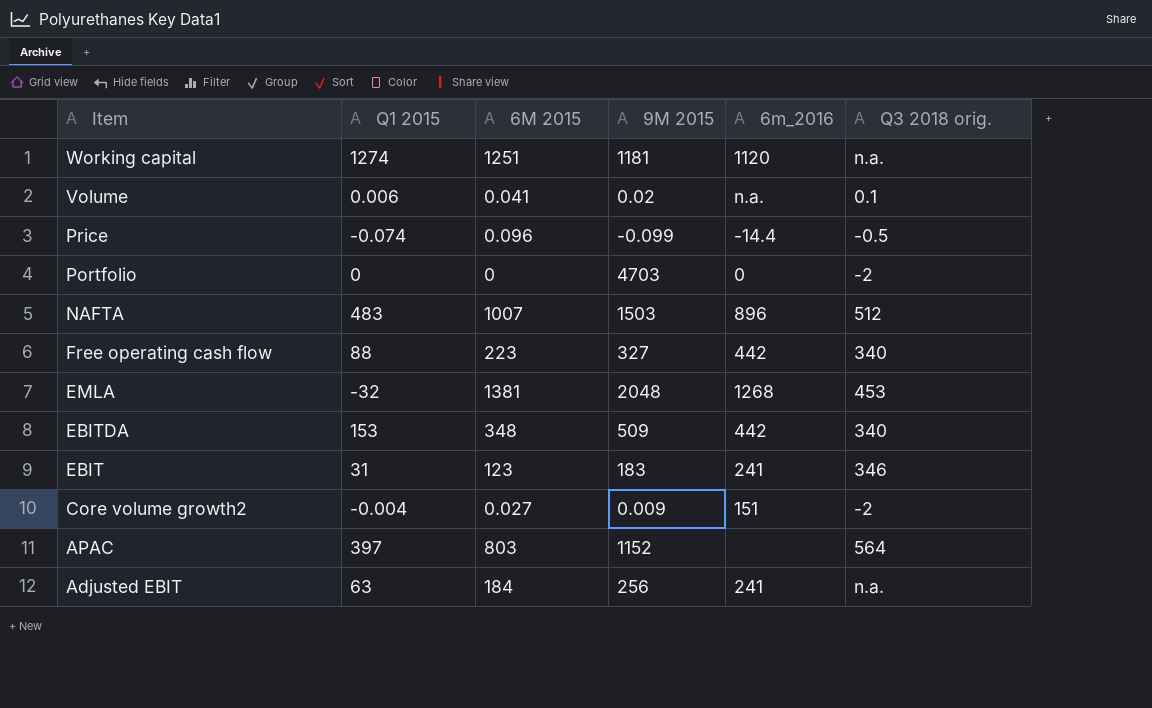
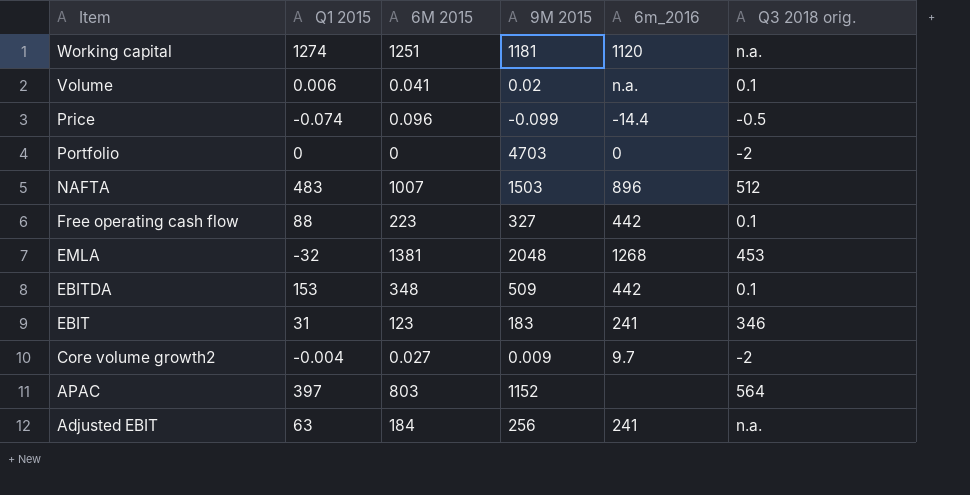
Free operating cash flow | Q3 2018 orig.: 340 -> 0.1
EBITDA | Q3 2018 orig.: 340 -> 0.1
Core volume growth2 | 6m_2016: 151 -> 9.7

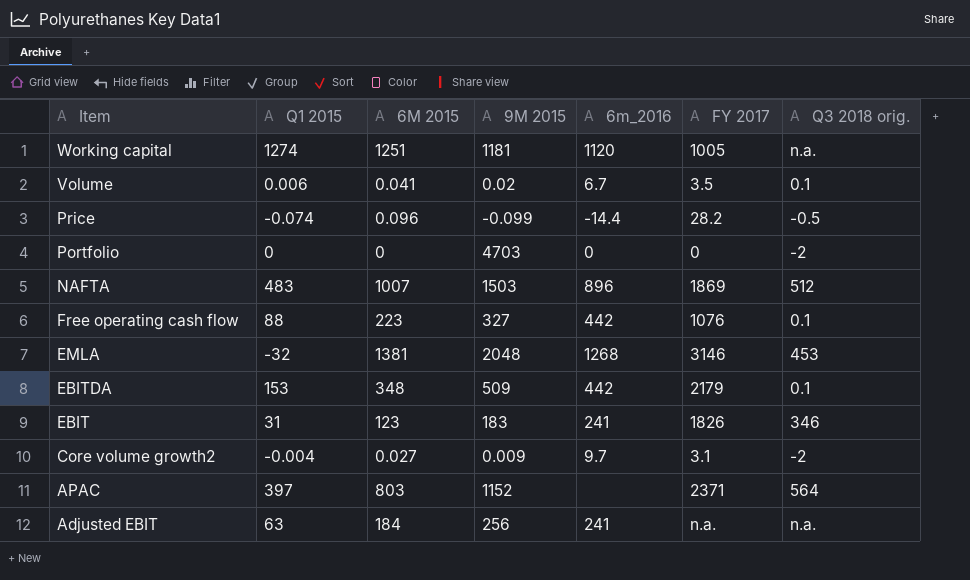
column FY 2017 | position: none -> 6
Volume | 6m_2016: n.a. -> 6.7

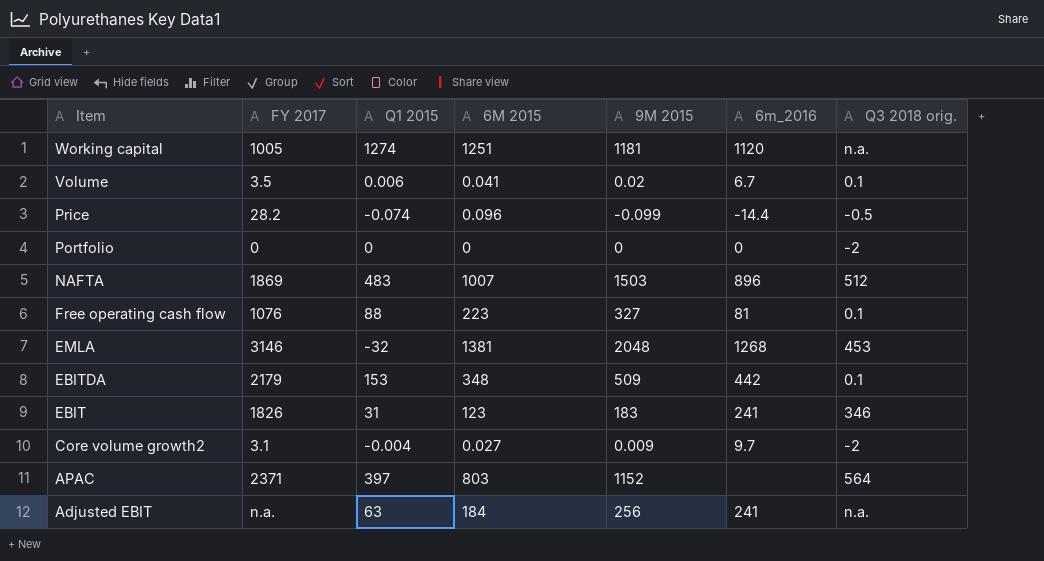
column FY 2017 | position: 6 -> 2
Portfolio | 9M 2015: 4703 -> 0
Free operating cash flow | 6m_2016: 442 -> 81

